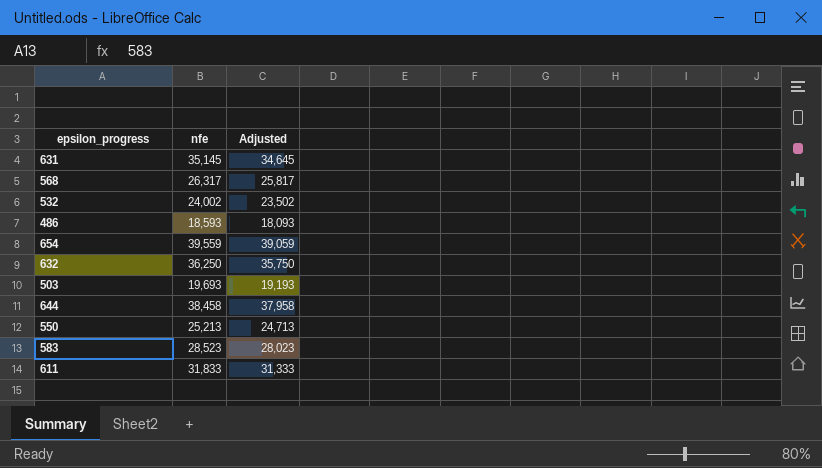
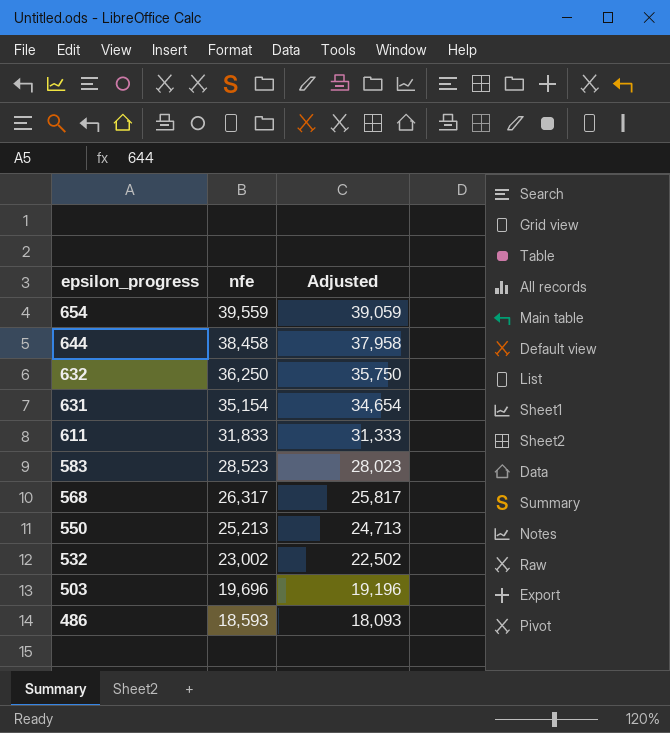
row order: none -> epsilon_progress descending
631 | nfe: 35,145 -> 35,154
631 | Adjusted: 34,645 -> 34,654
532 | nfe: 24,002 -> 23,002
532 | Adjusted: 23,502 -> 22,502
503 | nfe: 19,693 -> 19,696
503 | Adjusted: 19,193 -> 19,196

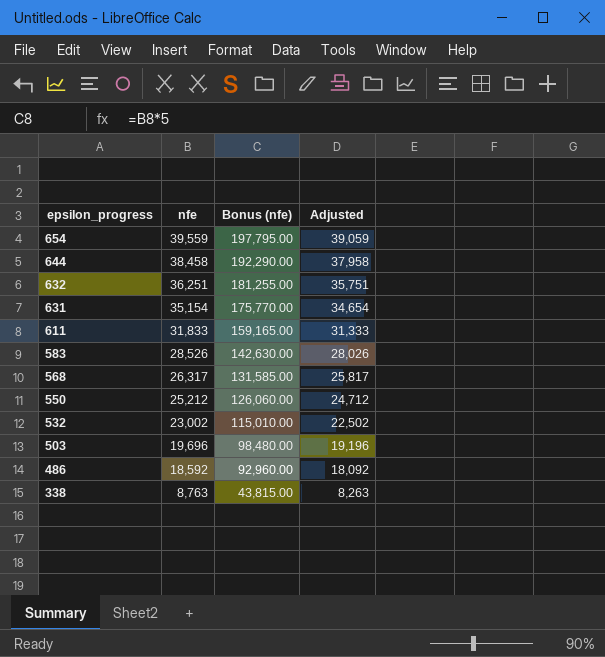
column Bonus (nfe) | formula: none -> [nfe] * 5
632 | nfe: 36,250 -> 36,251
632 | Adjusted: 35,750 -> 35,751
583 | nfe: 28,523 -> 28,526
583 | Adjusted: 28,023 -> 28,026
550 | nfe: 25,213 -> 25,212
550 | Adjusted: 24,713 -> 24,712
486 | nfe: 18,593 -> 18,592
486 | Adjusted: 18,093 -> 18,092
row 338: none -> 8,763 | 43,815.00 | 8,263

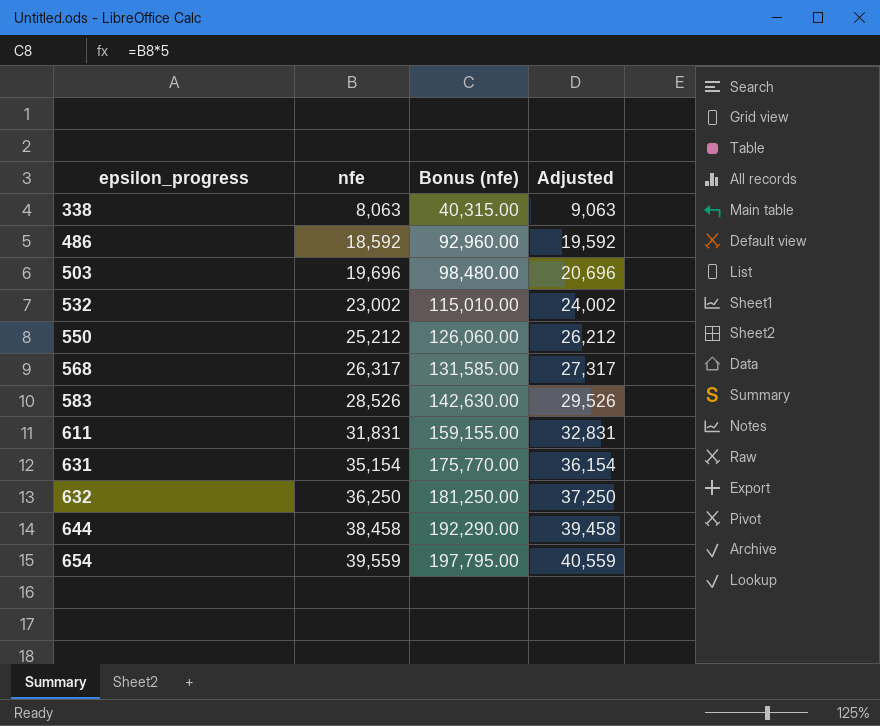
row order: epsilon_progress descending -> epsilon_progress ascending
column Adjusted | formula: [nfe] - 500 -> [nfe] + 1000
338 | nfe: 8,763 -> 8,063
338 | Bonus (nfe): 43,815.00 -> 40,315.00
611 | nfe: 31,833 -> 31,831
611 | Bonus (nfe): 159,165.00 -> 159,155.00
632 | nfe: 36,251 -> 36,250
632 | Bonus (nfe): 181,255.00 -> 181,250.00

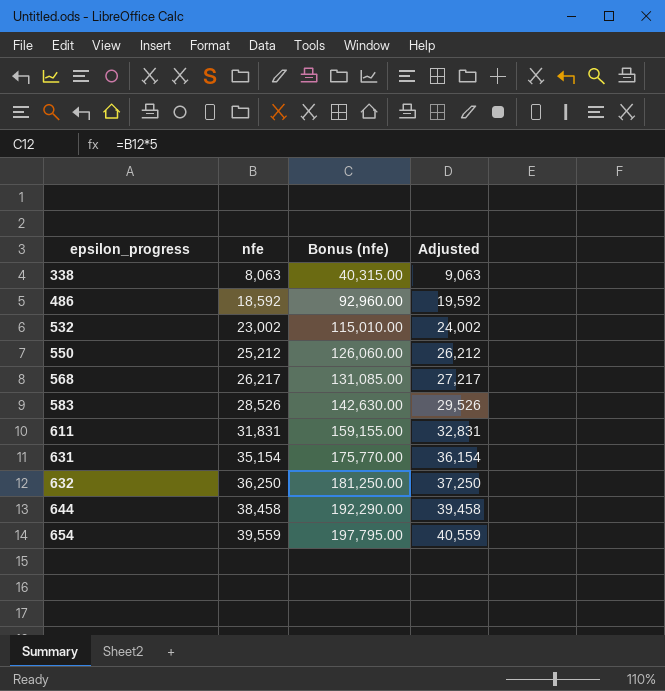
row 503: 19,696 | 98,480.00 | 20,696 -> none
568 | nfe: 26,317 -> 26,217
568 | Bonus (nfe): 131,585.00 -> 131,085.00
568 | Adjusted: 27,317 -> 27,217

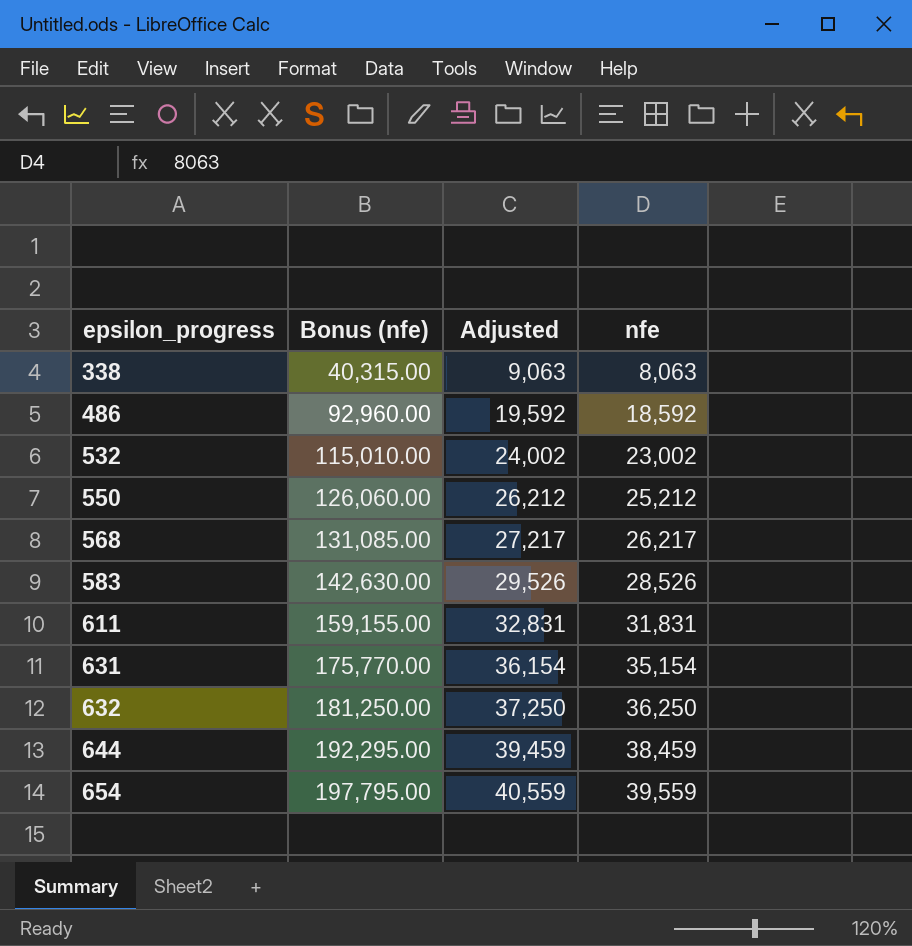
column nfe | position: 2 -> 4
644 | Bonus (nfe): 192,290.00 -> 192,295.00
644 | Adjusted: 39,458 -> 39,459
644 | nfe: 38,458 -> 38,459

